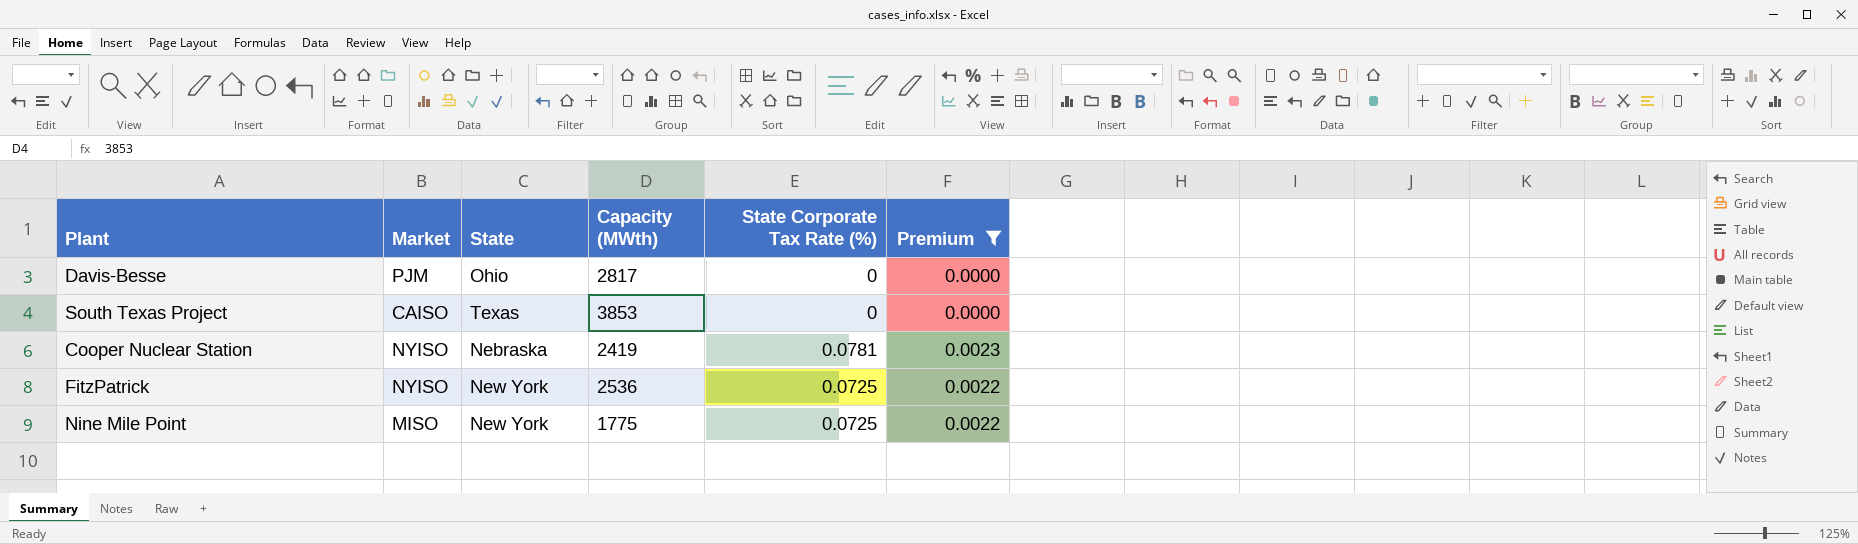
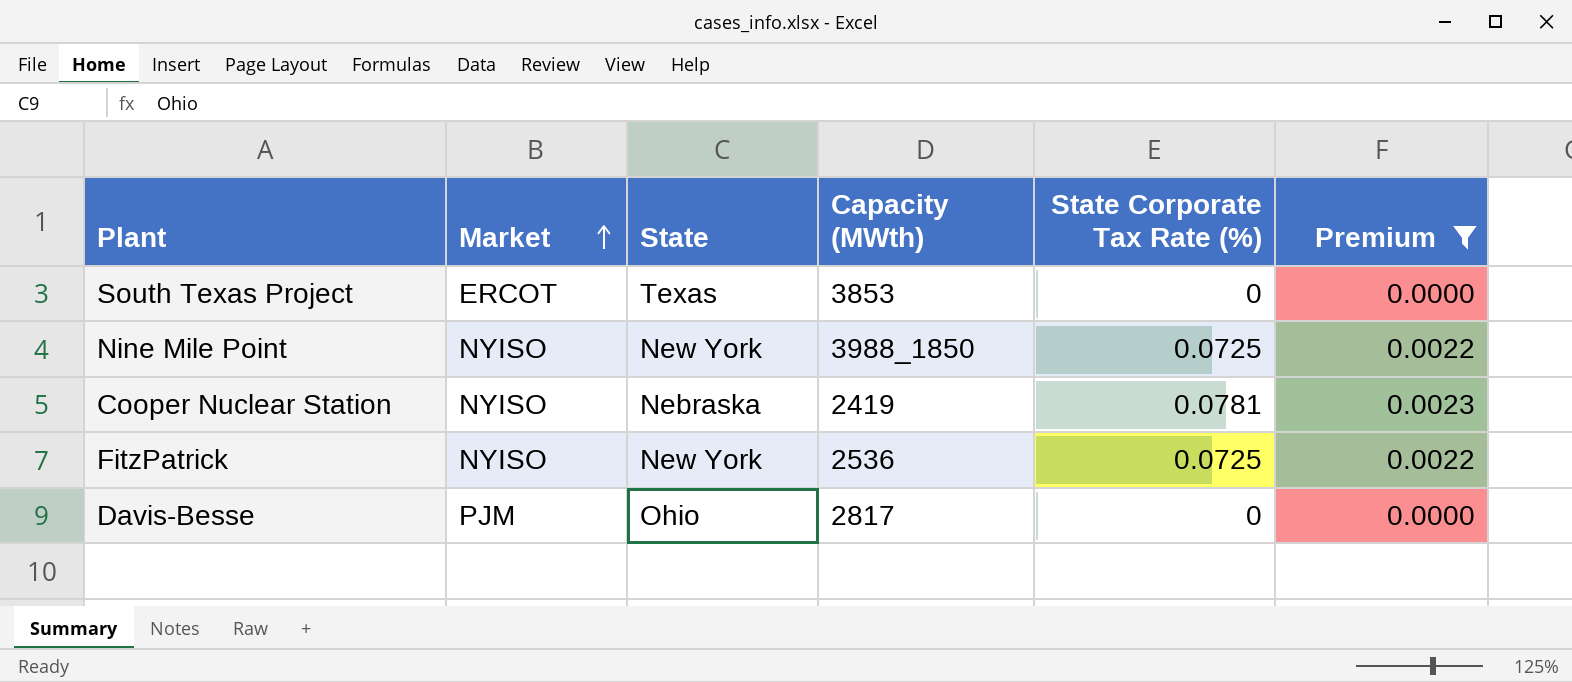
row order: none -> Market ascending
South Texas Project | Market: CAISO -> ERCOT
Nine Mile Point | Market: MISO -> NYISO
Nine Mile Point | Capacity (MWth): 1775 -> 3988_1850

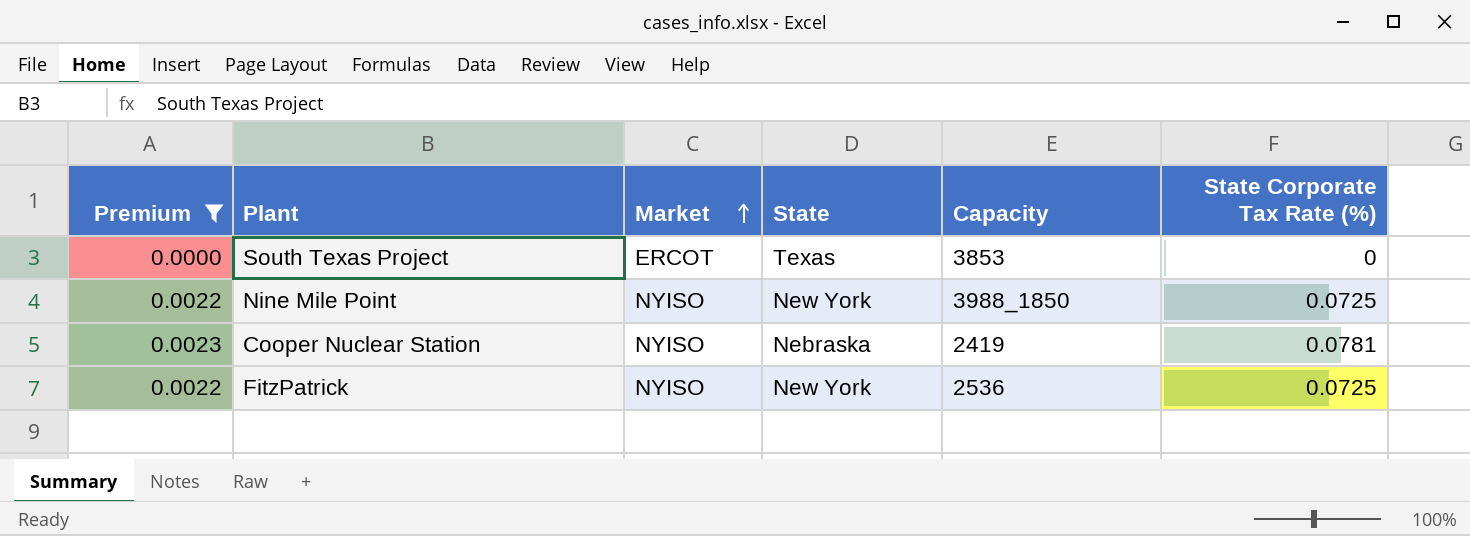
column Premium | position: 6 -> 1
column name: Capacity (MWth) -> Capacity
row Davis-Besse: PJM | Ohio | 2817 | 0 | 0.0000 -> none

